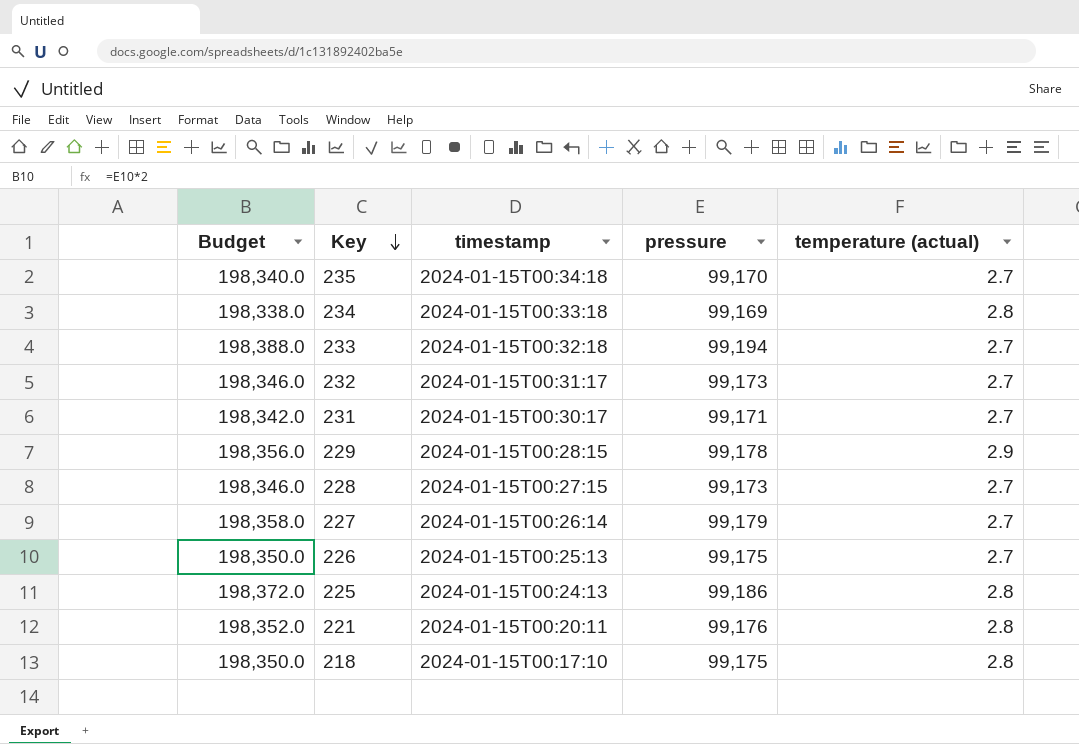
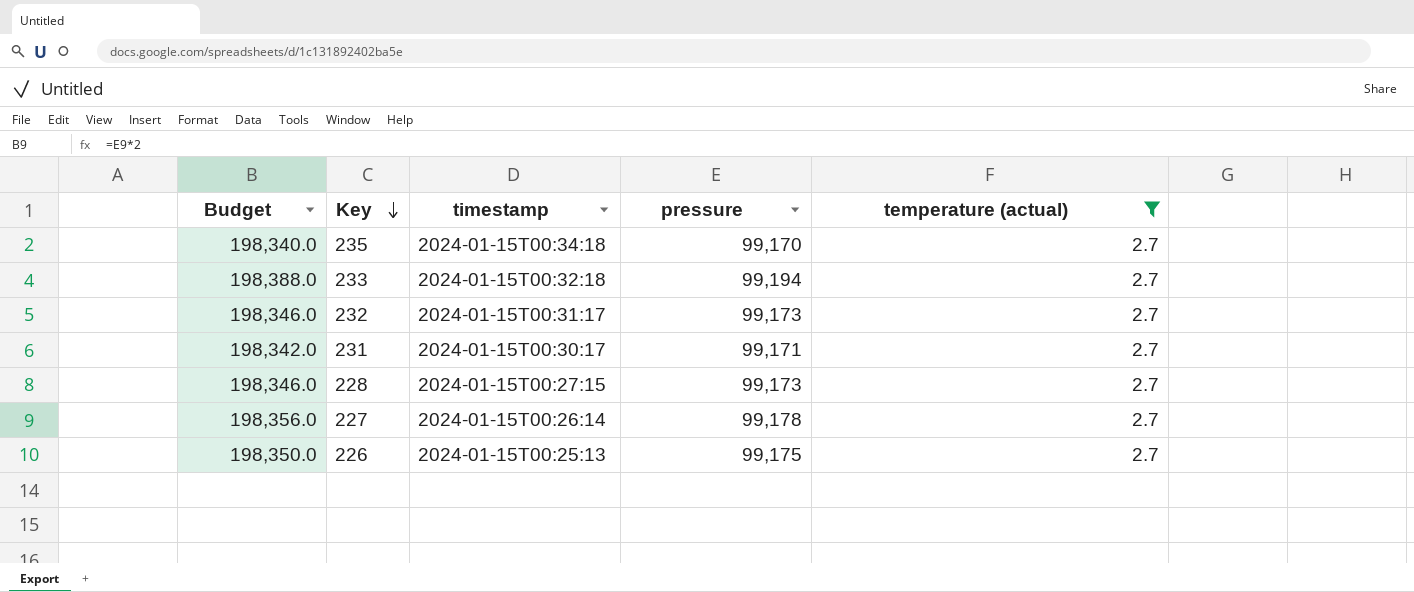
filter: none -> temperature (actual) = 2.7
227 | Budget: 198,358.0 -> 198,356.0
227 | pressure: 99,179 -> 99,178

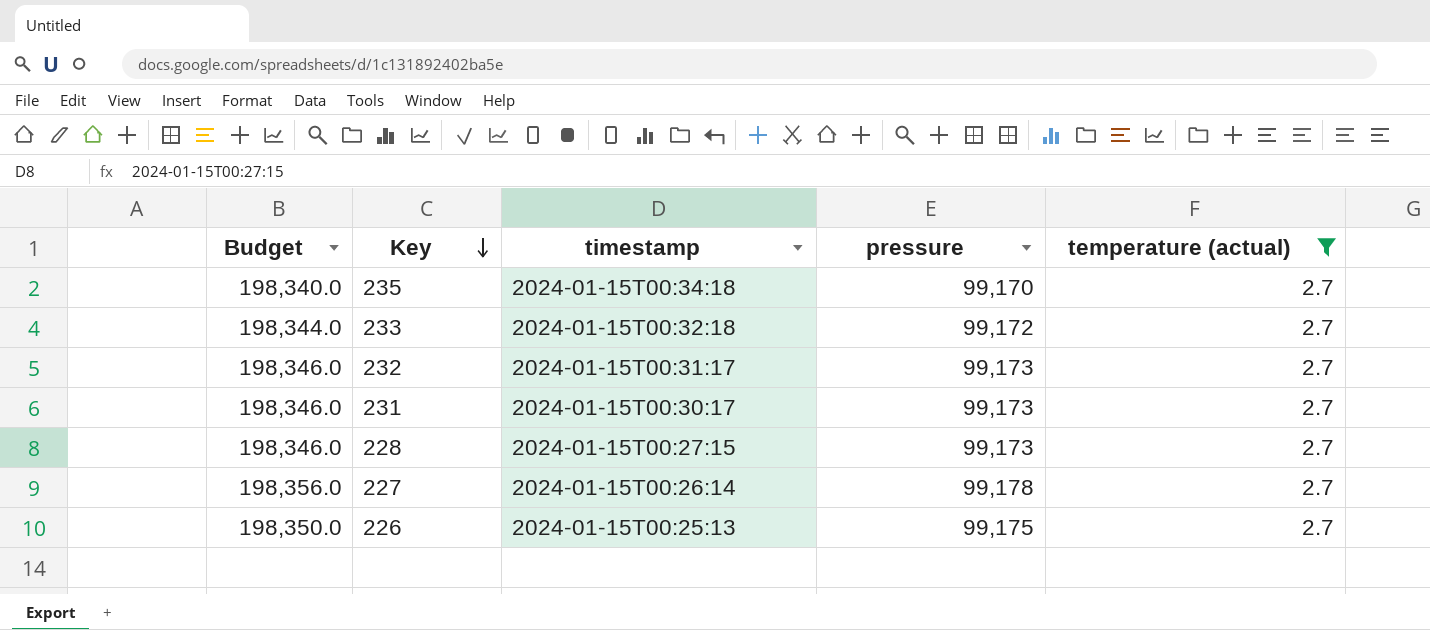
233 | Budget: 198,388.0 -> 198,344.0
233 | pressure: 99,194 -> 99,172
231 | Budget: 198,342.0 -> 198,346.0
231 | pressure: 99,171 -> 99,173

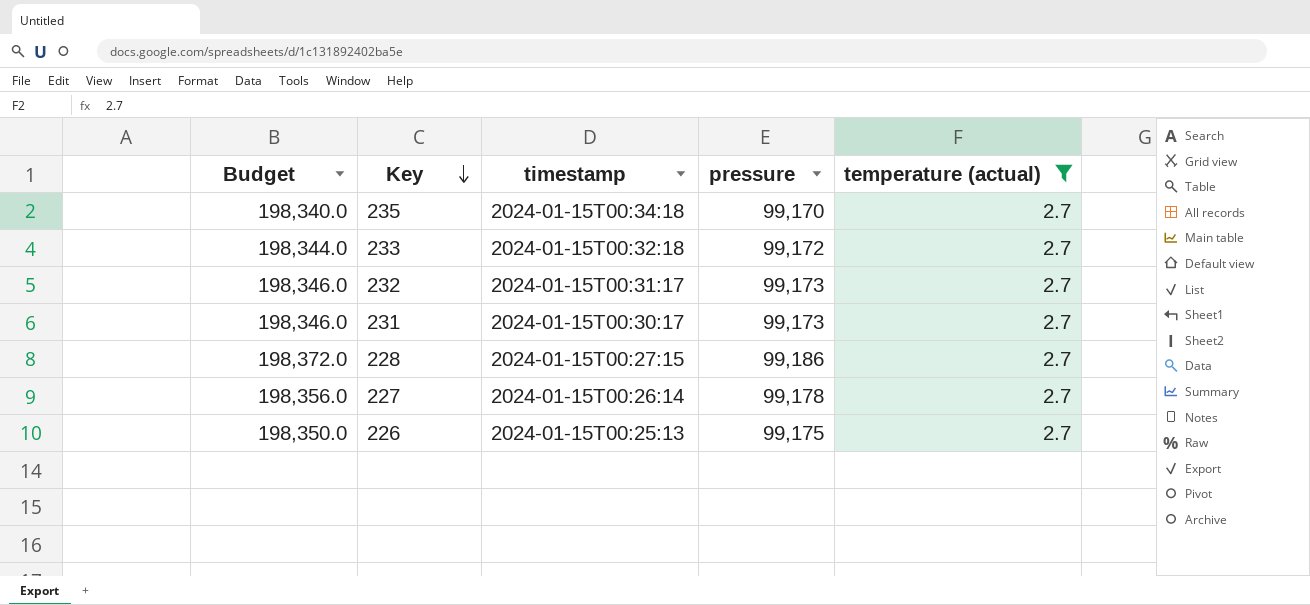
228 | Budget: 198,346.0 -> 198,372.0
228 | pressure: 99,173 -> 99,186

